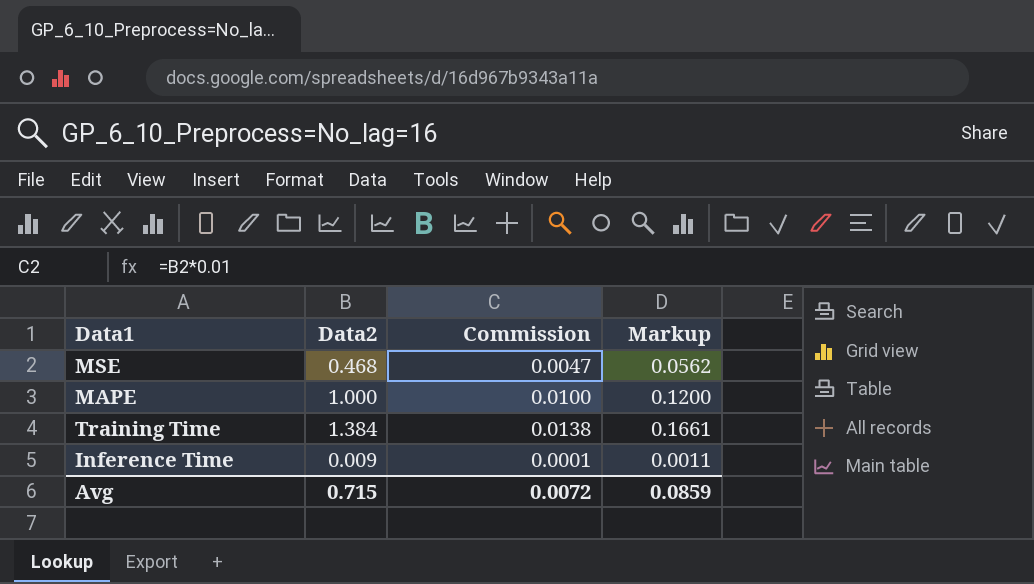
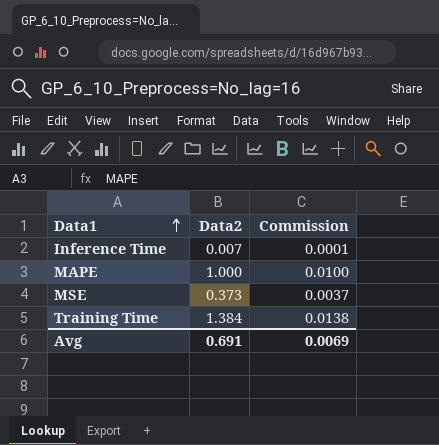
row order: none -> Data1 ascending
column Markup | formula: [Data2] * 0.12 -> none
Inference Time | Data2: 0.009 -> 0.007
MSE | Data2: 0.468 -> 0.373
MSE | Commission: 0.0047 -> 0.0037
Avg | Data2: 0.715 -> 0.691
Avg | Commission: 0.0072 -> 0.0069

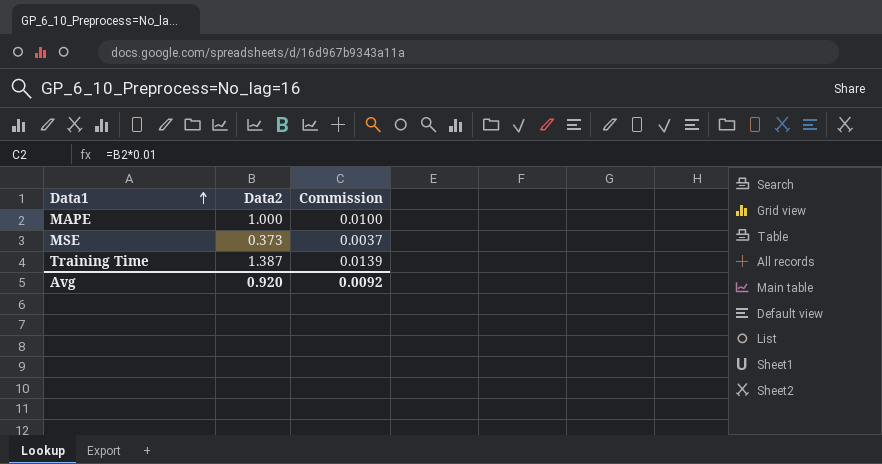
row Inference Time: 0.007 | 0.0001 -> none
Training Time | Data2: 1.384 -> 1.387
Training Time | Commission: 0.0138 -> 0.0139
Avg | Data2: 0.691 -> 0.920
Avg | Commission: 0.0069 -> 0.0092

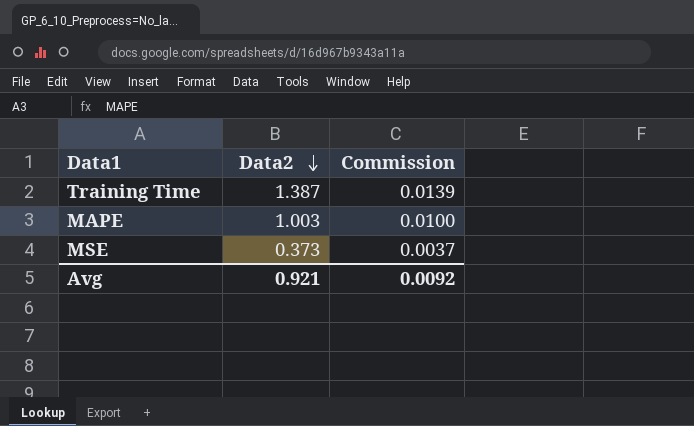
row order: Data1 ascending -> Data2 descending
MAPE | Data2: 1.000 -> 1.003
Avg | Data2: 0.920 -> 0.921

